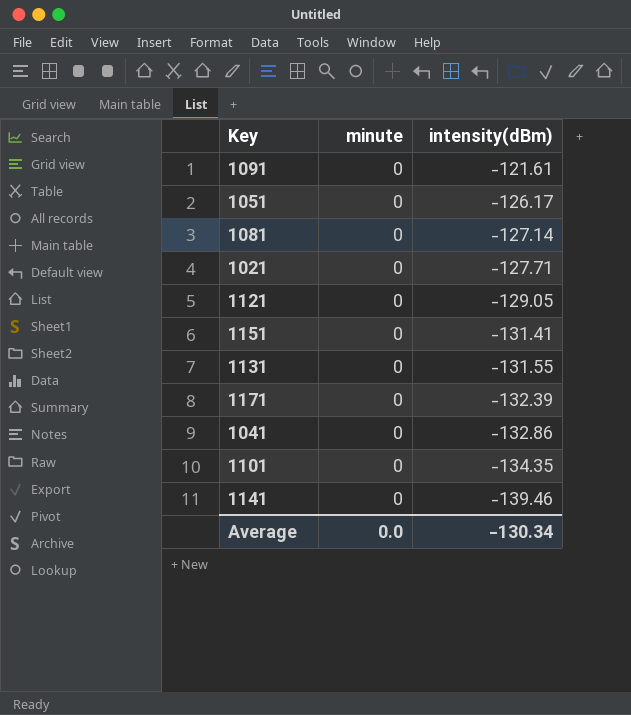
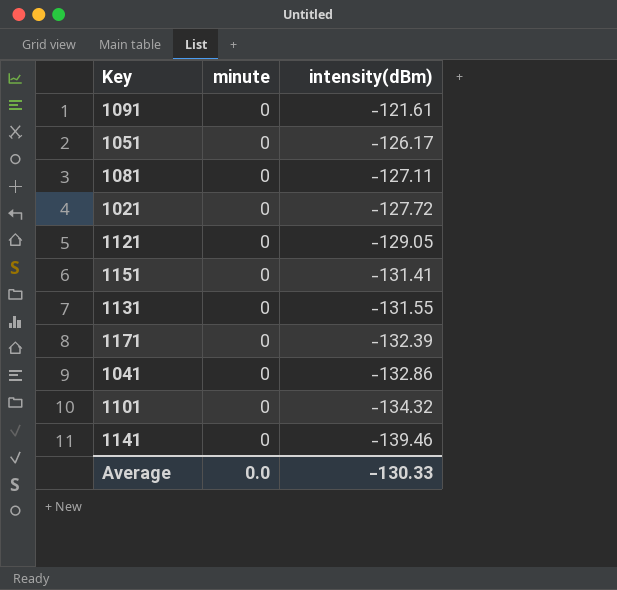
1081 | intensity(dBm): -127.14 -> -127.11
1021 | intensity(dBm): -127.71 -> -127.72
1101 | intensity(dBm): -134.35 -> -134.32
Average | intensity(dBm): -130.34 -> -130.33

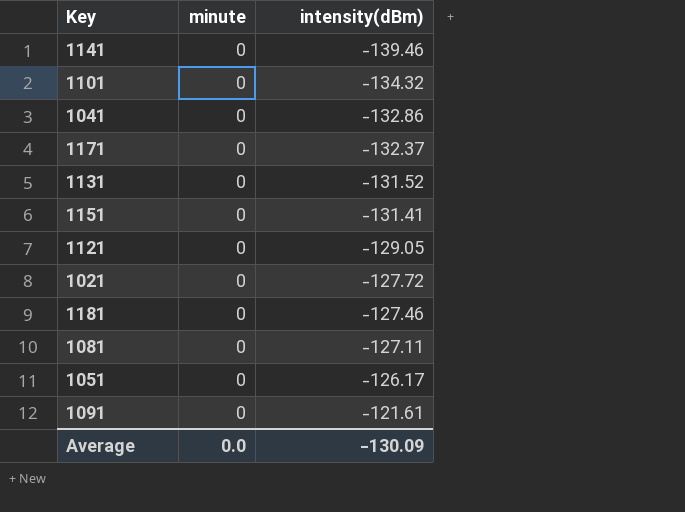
row order: intensity(dBm) descending -> intensity(dBm) ascending
1171 | intensity(dBm): -132.39 -> -132.37
1131 | intensity(dBm): -131.55 -> -131.52
row 1181: none -> 0 | -127.46
Average | intensity(dBm): -130.33 -> -130.09

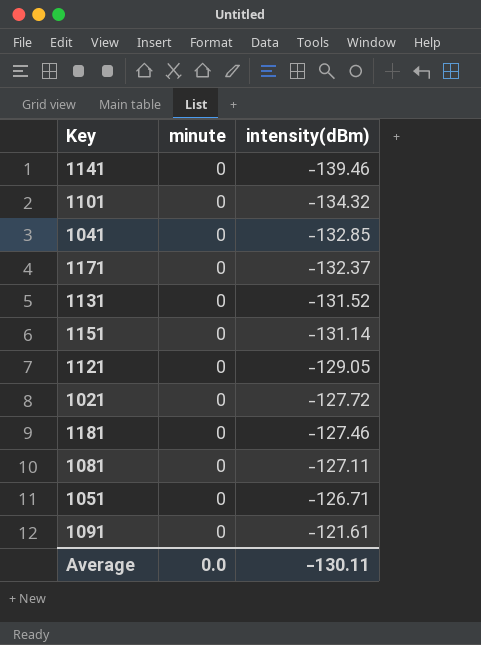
1041 | intensity(dBm): -132.86 -> -132.85
1151 | intensity(dBm): -131.41 -> -131.14
1051 | intensity(dBm): -126.17 -> -126.71
Average | intensity(dBm): -130.09 -> -130.11

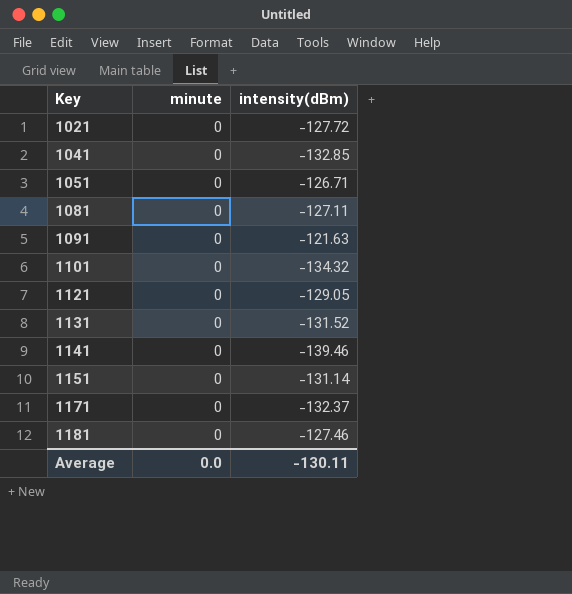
row order: intensity(dBm) ascending -> Key ascending
1091 | intensity(dBm): -121.61 -> -121.63

